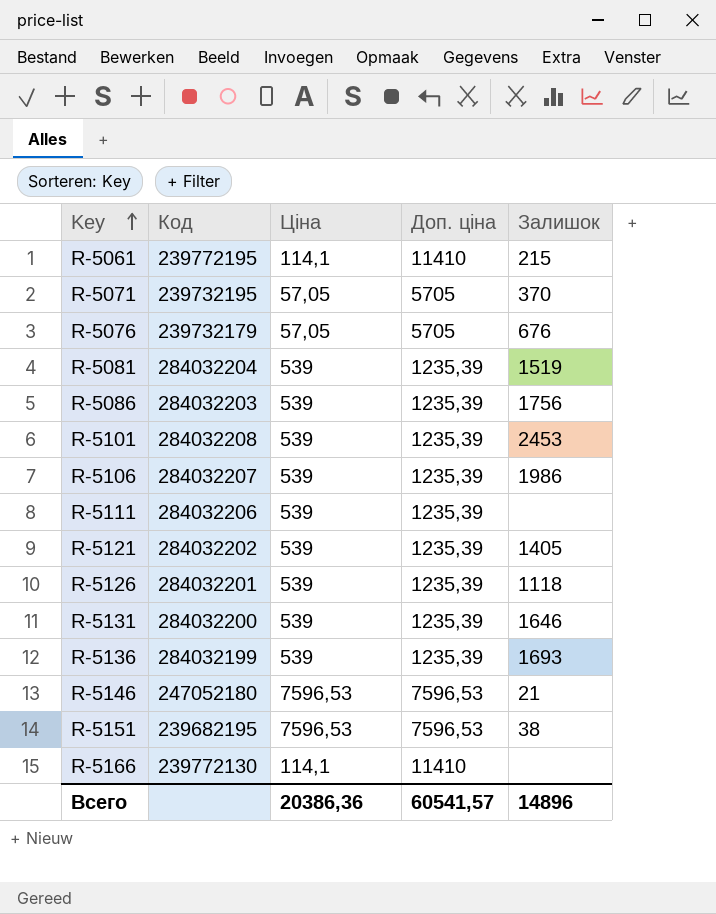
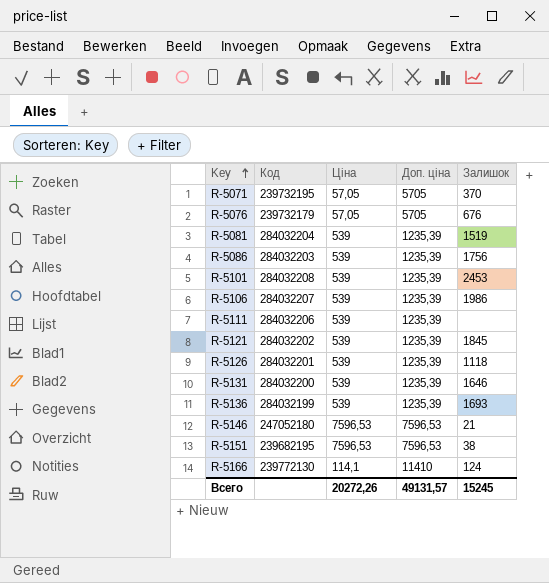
row R-5061: 239772195 | 114,1 | 11410 | 215 -> none
R-5121 | Залишок: 1405 -> 1845
R-5166 | Залишок: none -> 124
Всего | Ціна: 20386,36 -> 20272,26
Всего | Доп. ціна: 60541,57 -> 49131,57
Всего | Залишок: 14896 -> 15245

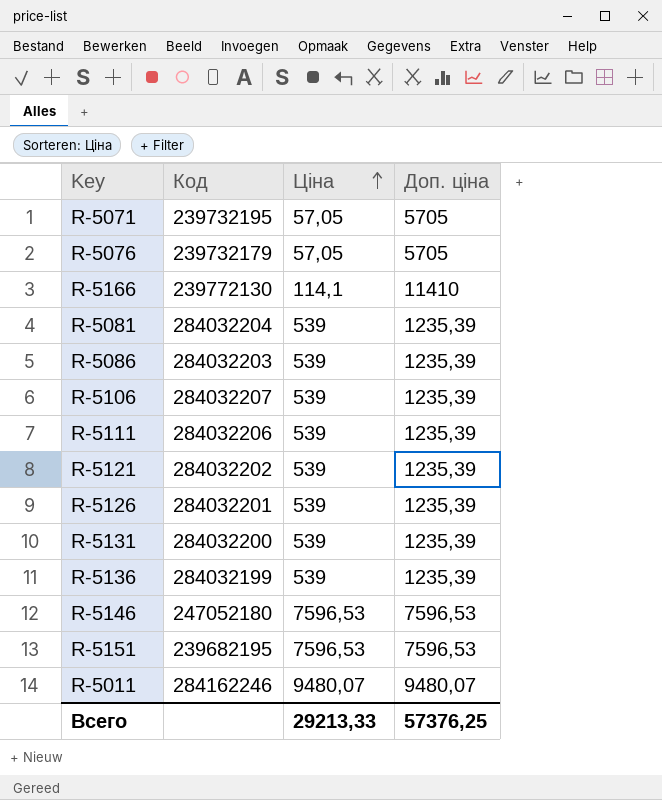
row order: Key ascending -> Ціна ascending
column Залишок | position: 5 -> none
row R-5101: 284032208 | 539 | 1235,39 | 2453 -> none
row R-5011: none -> 284162246 | 9480,07 | 9480,07
Всего | Ціна: 20272,26 -> 29213,33
Всего | Доп. ціна: 49131,57 -> 57376,25

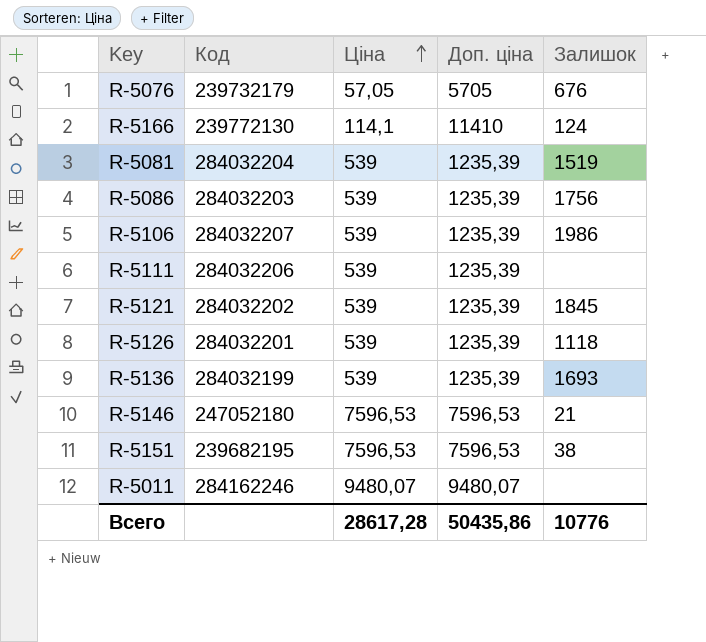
column Залишок | position: none -> 5
row R-5071: 239732195 | 57,05 | 5705 -> none
row R-5131: 284032200 | 539 | 1235,39 -> none
Всего | Ціна: 29213,33 -> 28617,28
Всего | Доп. ціна: 57376,25 -> 50435,86

